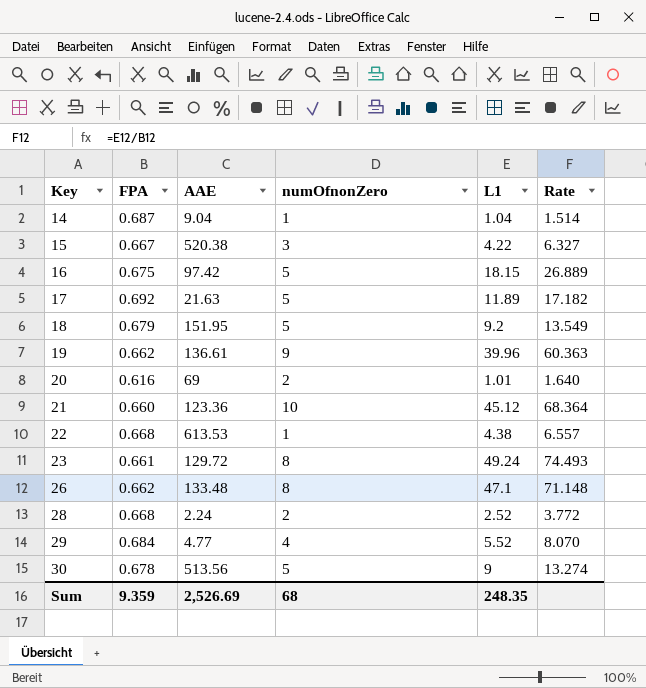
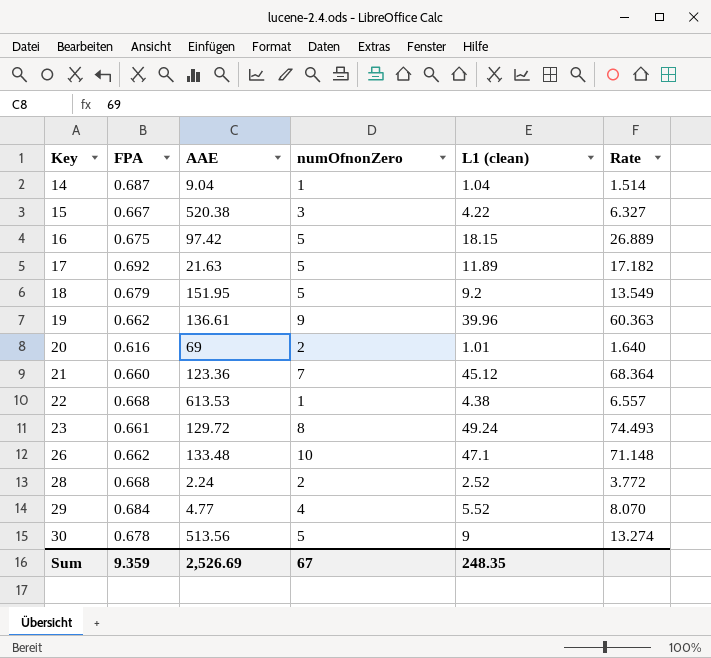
column name: L1 -> L1 (clean)
21 | numOfnonZero: 10 -> 7
26 | numOfnonZero: 8 -> 10
Sum | numOfnonZero: 68 -> 67

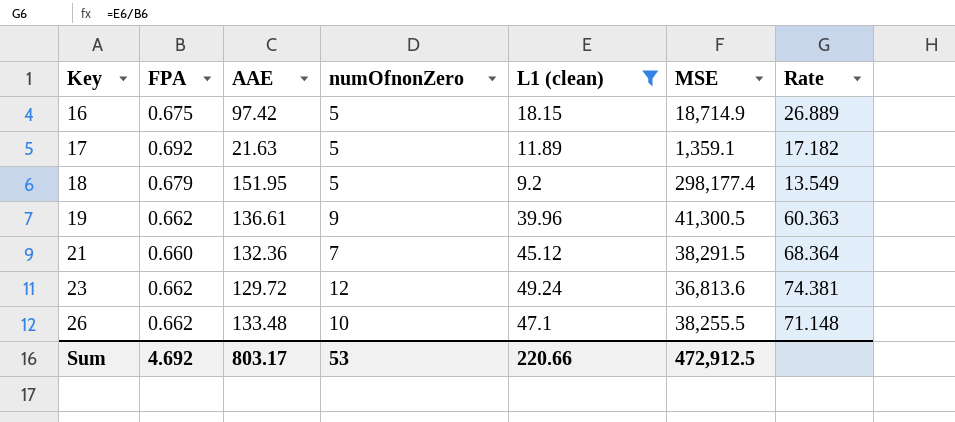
filter: none -> L1 (clean) >= 9.2
column MSE | position: none -> 6
21 | AAE: 123.36 -> 132.36
23 | FPA: 0.661 -> 0.662
23 | numOfnonZero: 8 -> 12
23 | Rate: 74.493 -> 74.381
Sum | FPA: 9.359 -> 4.692
Sum | AAE: 2,526.69 -> 803.17
Sum | numOfnonZero: 67 -> 53
Sum | L1 (clean): 248.35 -> 220.66

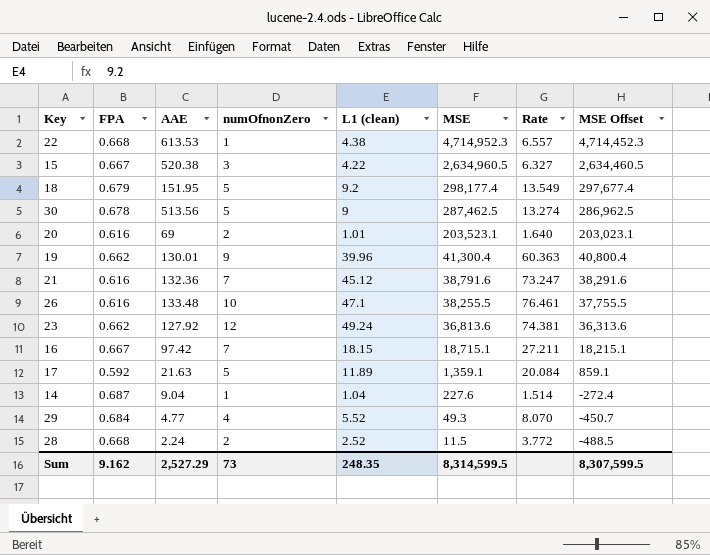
filter: L1 (clean) >= 9.2 -> none
row order: Key ascending -> MSE descending
column MSE Offset | formula: none -> [MSE] - 500
19 | AAE: 136.61 -> 130.01
19 | MSE: 41,300.5 -> 41,300.4
21 | FPA: 0.660 -> 0.616
21 | MSE: 38,291.5 -> 38,791.6
21 | Rate: 68.364 -> 73.247
26 | FPA: 0.662 -> 0.616
26 | Rate: 71.148 -> 76.461
23 | AAE: 129.72 -> 127.92
16 | FPA: 0.675 -> 0.667
16 | numOfnonZero: 5 -> 7
16 | MSE: 18,714.9 -> 18,715.1
16 | Rate: 26.889 -> 27.211
17 | FPA: 0.692 -> 0.592
17 | Rate: 17.182 -> 20.084
Sum | FPA: 4.692 -> 9.162
Sum | AAE: 803.17 -> 2,527.29
Sum | numOfnonZero: 53 -> 73
Sum | L1 (clean): 220.66 -> 248.35
Sum | MSE: 472,912.5 -> 8,314,599.5

